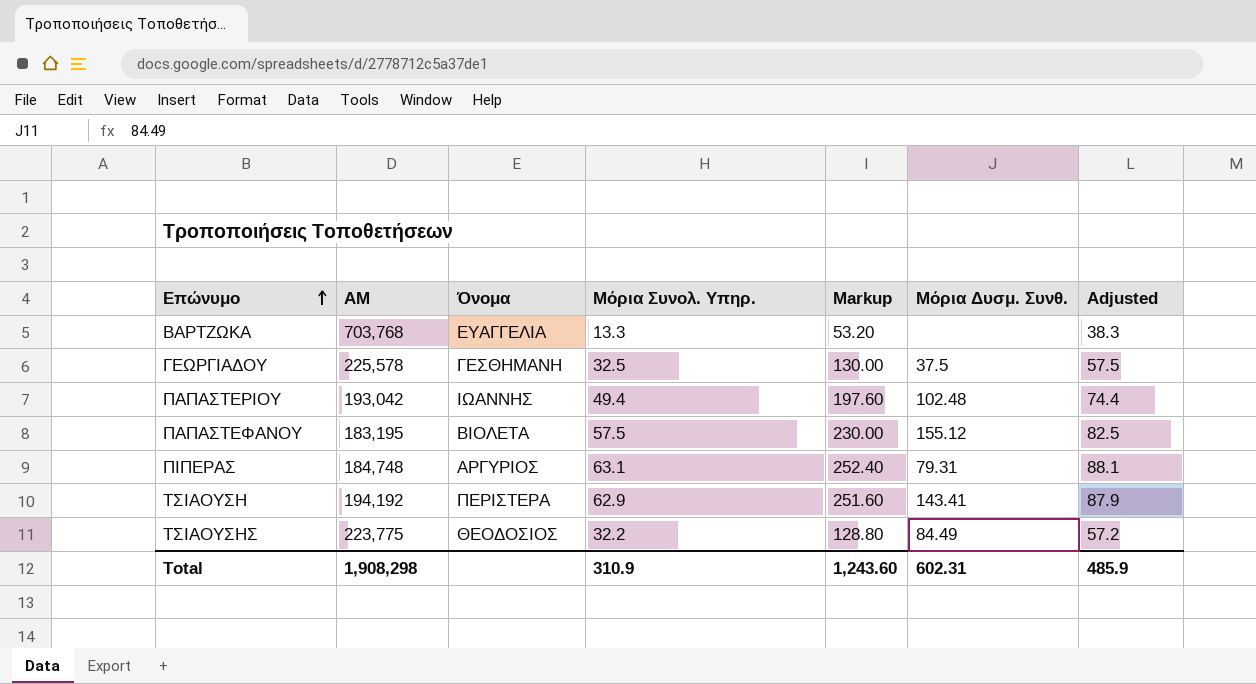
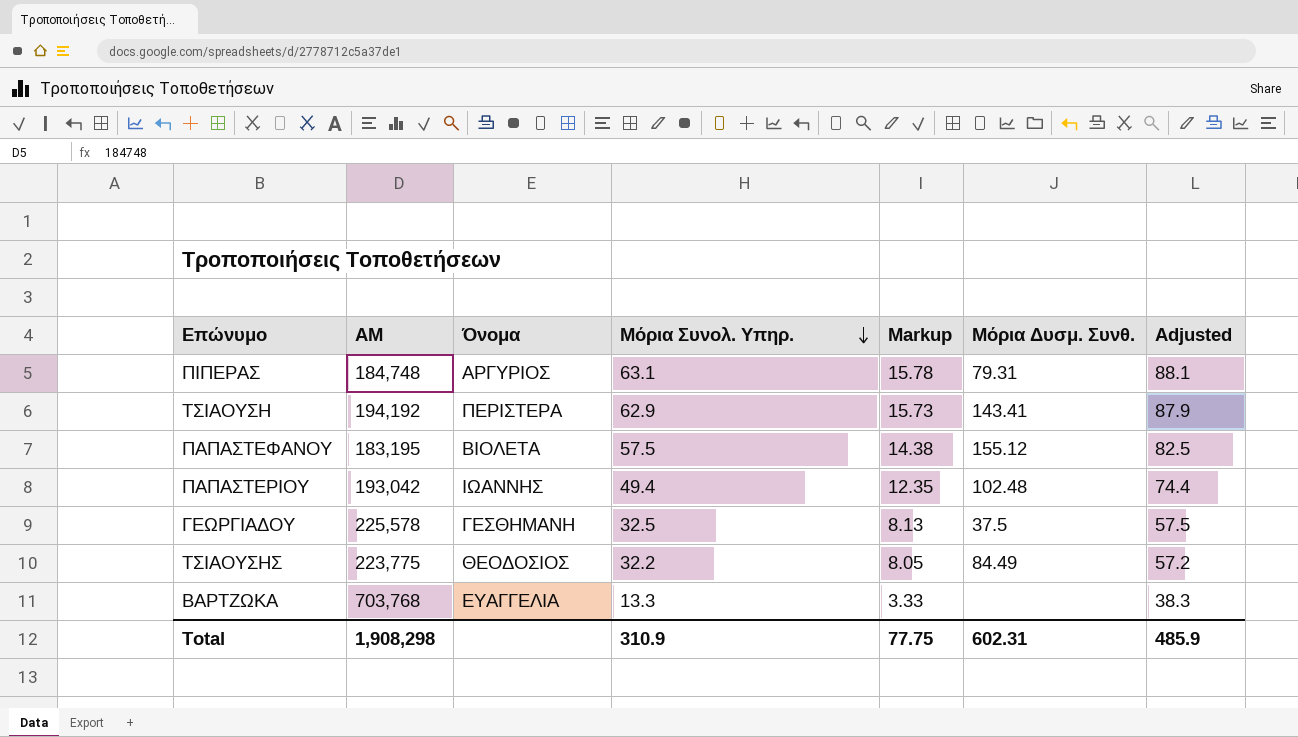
row order: Επώνυμο ascending -> Μόρια Συνολ. Υπηρ. descending
column Markup | formula: [Μόρια Συνολ. Υπηρ.] * 4 -> [Μόρια Συνολ. Υπηρ.] * 0.25
Total | Markup: 1,243.60 -> 77.75

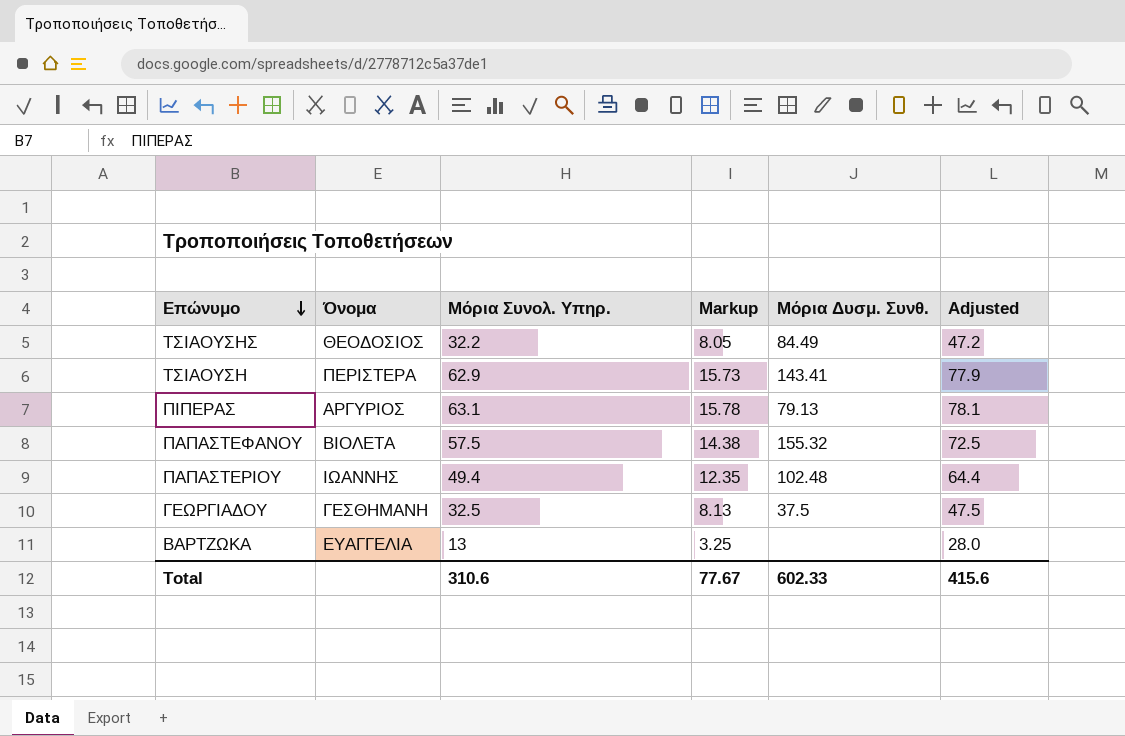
row order: Μόρια Συνολ. Υπηρ. descending -> Επώνυμο descending
column ΑΜ | position: 2 -> none
column Adjusted | formula: [Μόρια Συνολ. Υπηρ.] + 25 -> [Μόρια Συνολ. Υπηρ.] + 15
ΠΙΠΕΡΑΣ | Μόρια Δυσμ. Συνθ.: 79.31 -> 79.13
ΠΑΠΑΣΤΕΦΑΝΟΥ | Μόρια Δυσμ. Συνθ.: 155.12 -> 155.32
ΒΑΡΤΖΩΚΑ | Μόρια Συνολ. Υπηρ.: 13.3 -> 13
ΒΑΡΤΖΩΚΑ | Markup: 3.33 -> 3.25
Total | Μόρια Συνολ. Υπηρ.: 310.9 -> 310.6
Total | Markup: 77.75 -> 77.67
Total | Μόρια Δυσμ. Συνθ.: 602.31 -> 602.33
Total | Adjusted: 485.9 -> 415.6

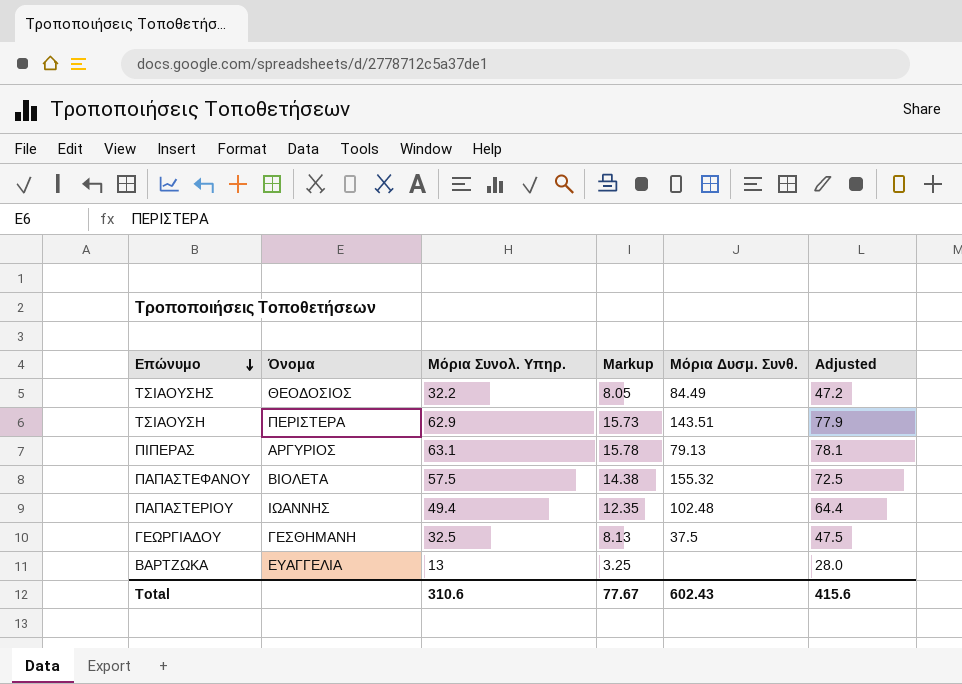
ΤΣΙΑΟΥΣΗ | Μόρια Δυσμ. Συνθ.: 143.41 -> 143.51
Total | Μόρια Δυσμ. Συνθ.: 602.33 -> 602.43

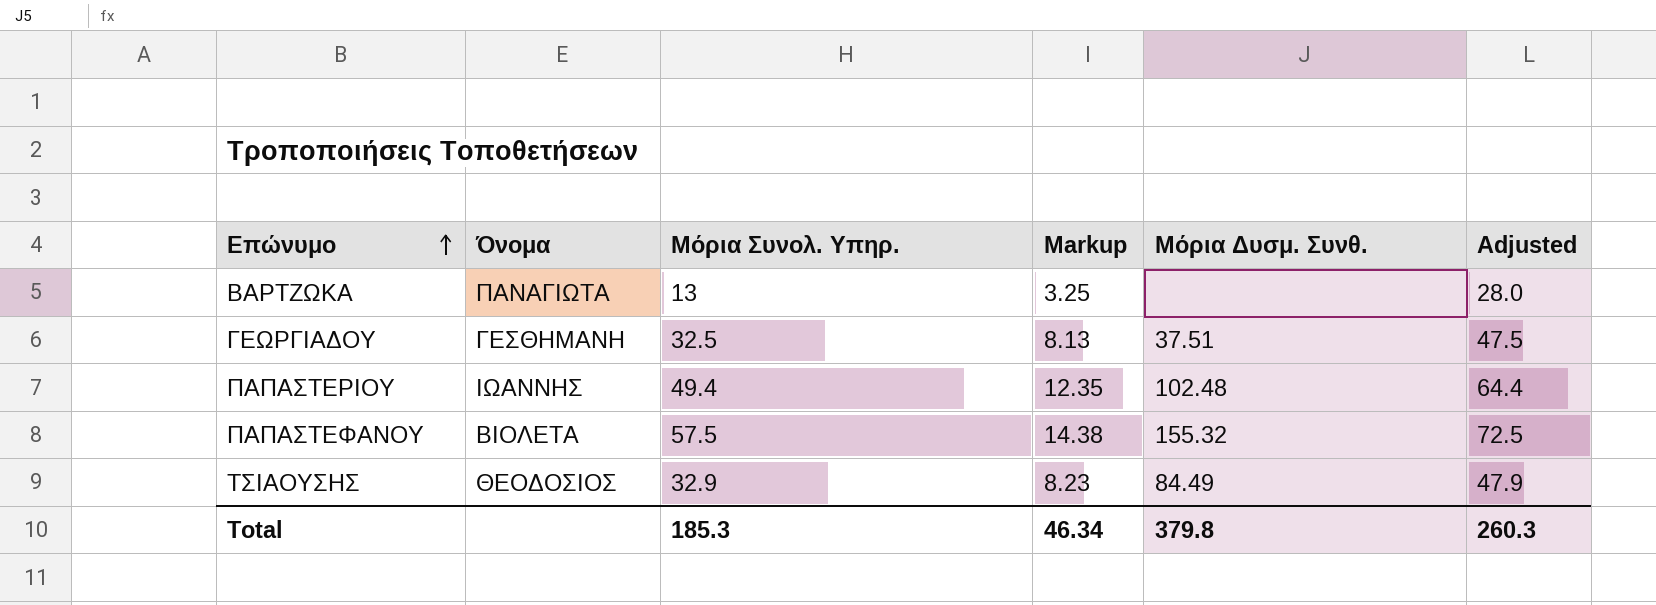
row order: Επώνυμο descending -> Επώνυμο ascending
row ΤΣΙΑΟΥΣΗ: ΠΕΡΙΣΤΕΡΑ | 62.9 | 15.73 | 143.51 | 77.9 -> none
row ΠΙΠΕΡΑΣ: ΑΡΓΥΡΙΟΣ | 63.1 | 15.78 | 79.13 | 78.1 -> none
ΒΑΡΤΖΩΚΑ | Όνομα: ΕΥΑΓΓΕΛΙΑ -> ΠΑΝΑΓΙΩΤΑ
ΓΕΩΡΓΙΑΔΟΥ | Μόρια Δυσμ. Συνθ.: 37.5 -> 37.51
ΤΣΙΑΟΥΣΗΣ | Μόρια Συνολ. Υπηρ.: 32.2 -> 32.9
ΤΣΙΑΟΥΣΗΣ | Markup: 8.05 -> 8.23
ΤΣΙΑΟΥΣΗΣ | Adjusted: 47.2 -> 47.9
Total | Μόρια Συνολ. Υπηρ.: 310.6 -> 185.3
Total | Markup: 77.67 -> 46.34
Total | Μόρια Δυσμ. Συνθ.: 602.43 -> 379.8
Total | Adjusted: 415.6 -> 260.3

